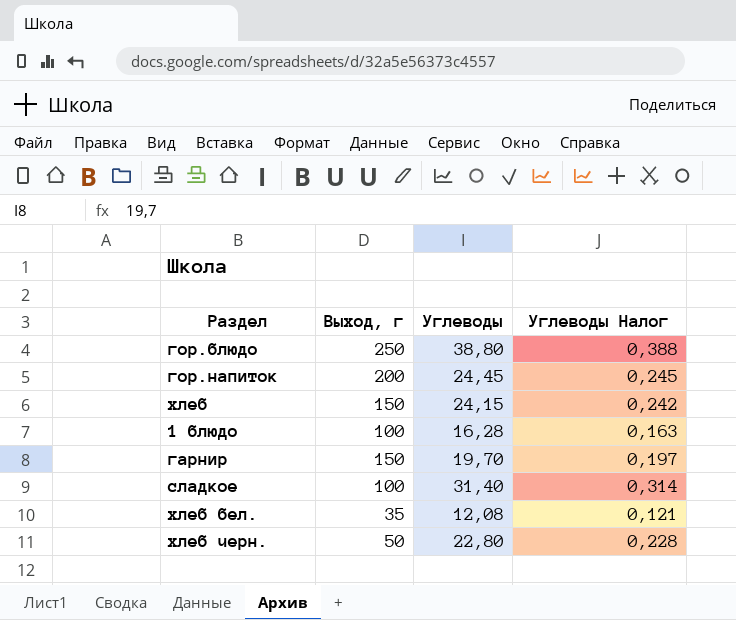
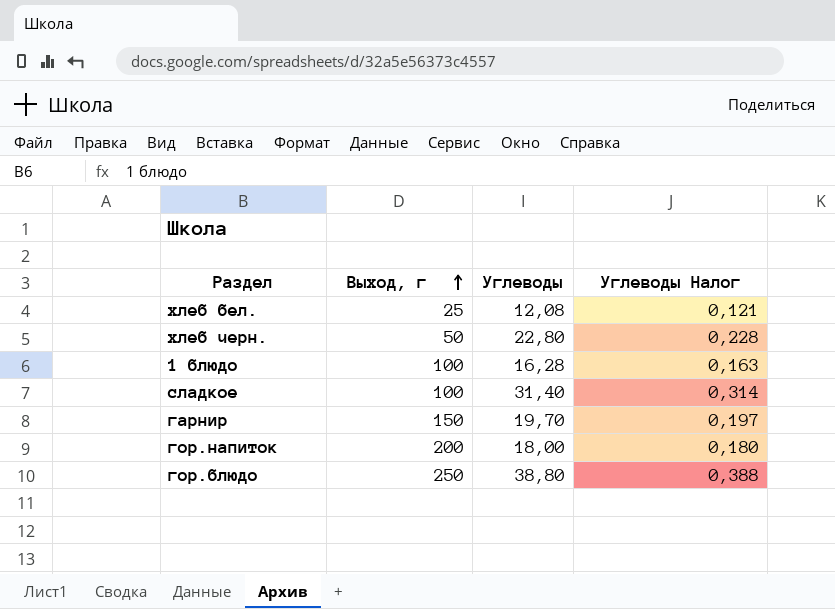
row order: none -> Выход, г ascending
row хлеб: 150 | 24,15 | 0,242 -> none
хлеб бел. | Выход, г: 35 -> 25
гор.напиток | Углеводы: 24,45 -> 18,00
гор.напиток | Углеводы Налог: 0,245 -> 0,180

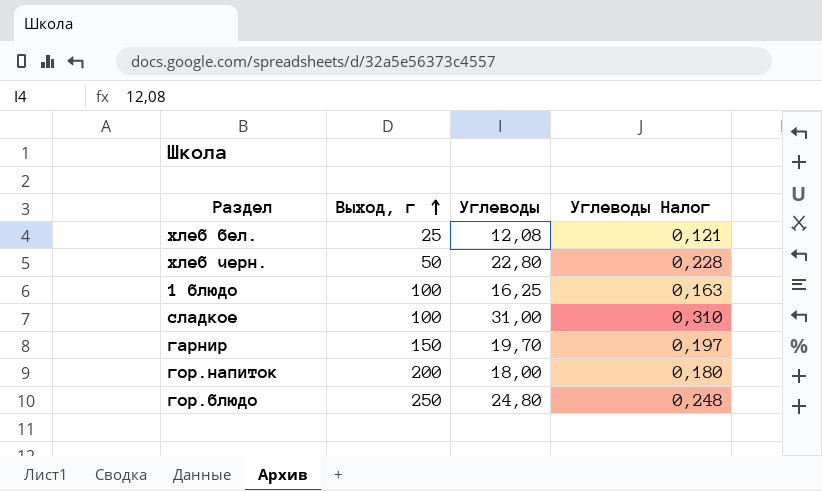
1 блюдо | Углеводы: 16,28 -> 16,25
сладкое | Углеводы: 31,40 -> 31,00
сладкое | Углеводы Налог: 0,314 -> 0,310
гор.блюдо | Углеводы: 38,80 -> 24,80
гор.блюдо | Углеводы Налог: 0,388 -> 0,248

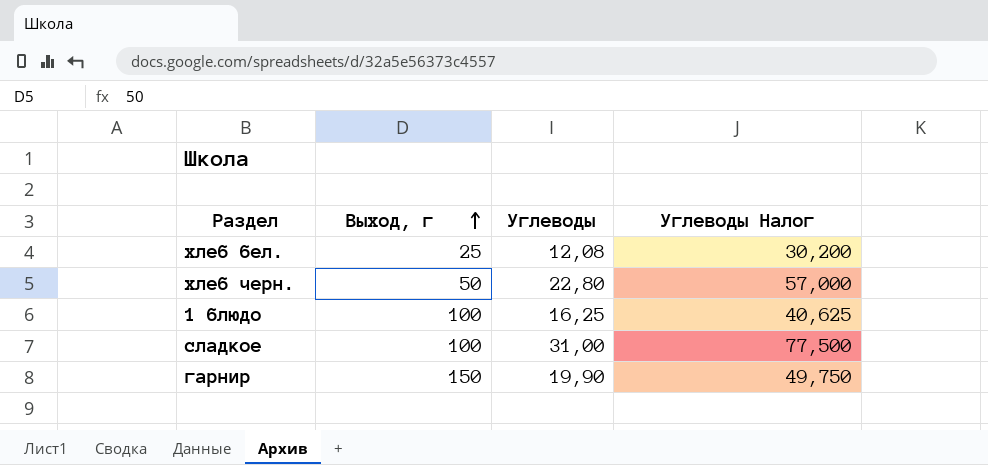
column Углеводы Налог | formula: [Углеводы] * 0,01 -> [Углеводы] * 2,5
row гор.напиток: 200 | 18,00 | 0,180 -> none
row гор.блюдо: 250 | 24,80 | 0,248 -> none
гарнир | Углеводы: 19,70 -> 19,90

